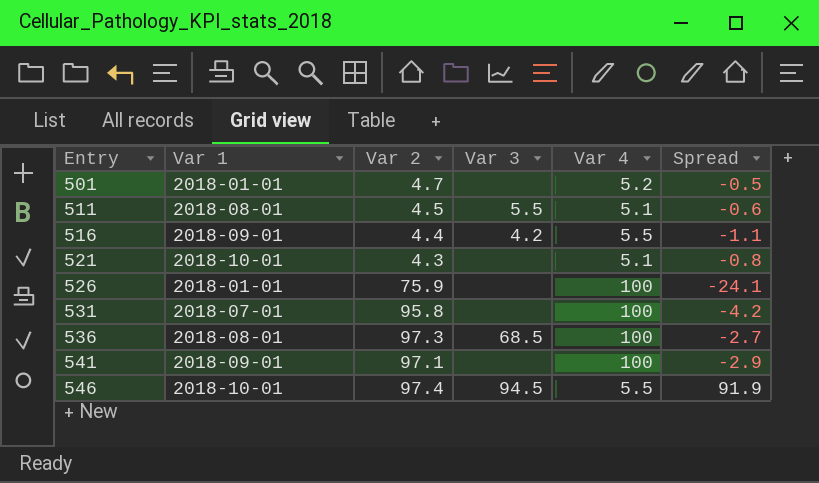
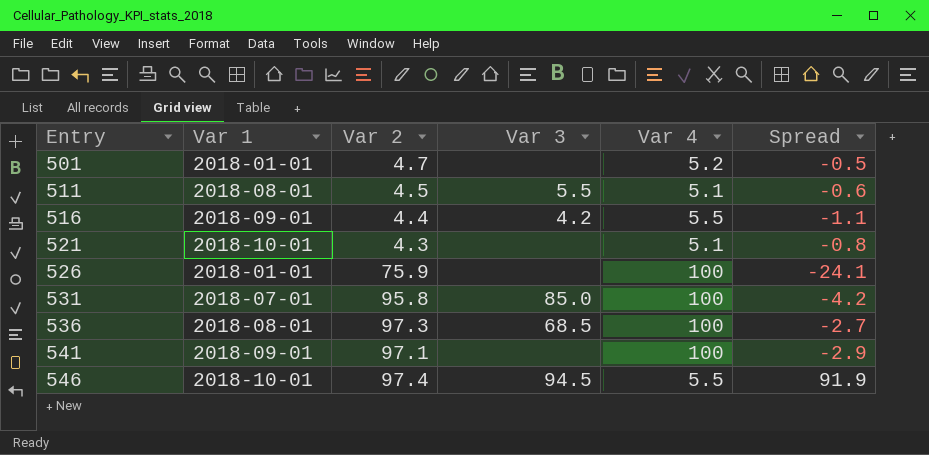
531 | Var 3: none -> 85.0

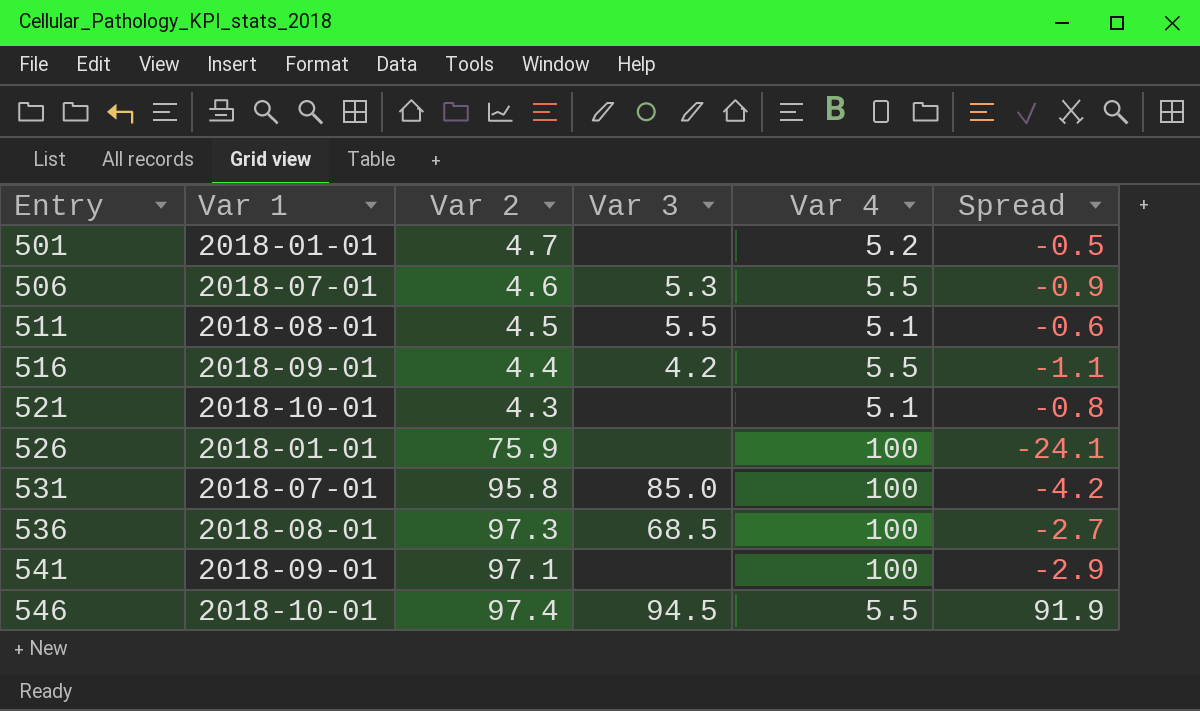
row 506: none -> 2018-07-01 | 4.6 | 5.3 | 5.5 | -0.9

